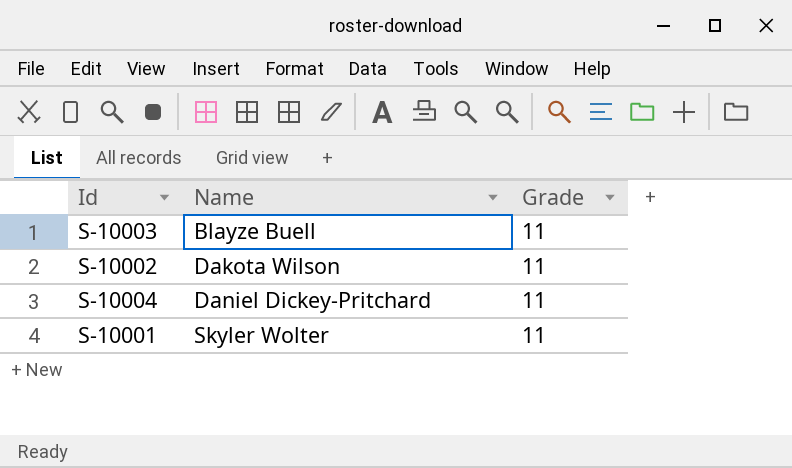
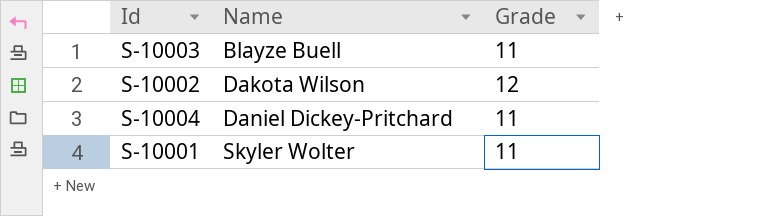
S-10002 | Grade: 11 -> 12

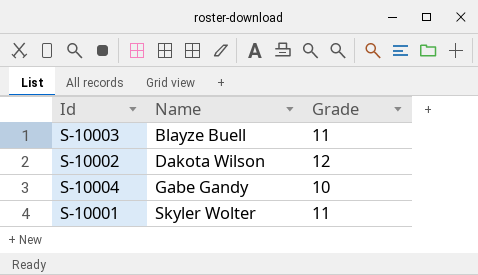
S-10004 | Name: Daniel Dickey-Pritchard -> Gabe Gandy
S-10004 | Grade: 11 -> 10

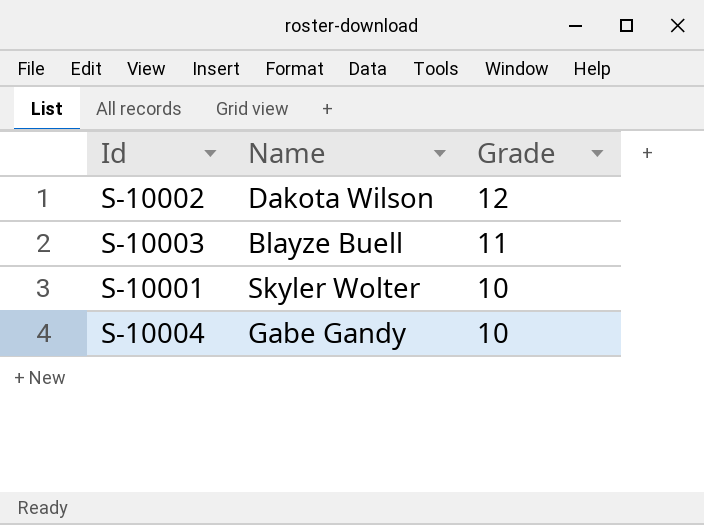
row order: Name ascending -> Grade descending
S-10001 | Grade: 11 -> 10

